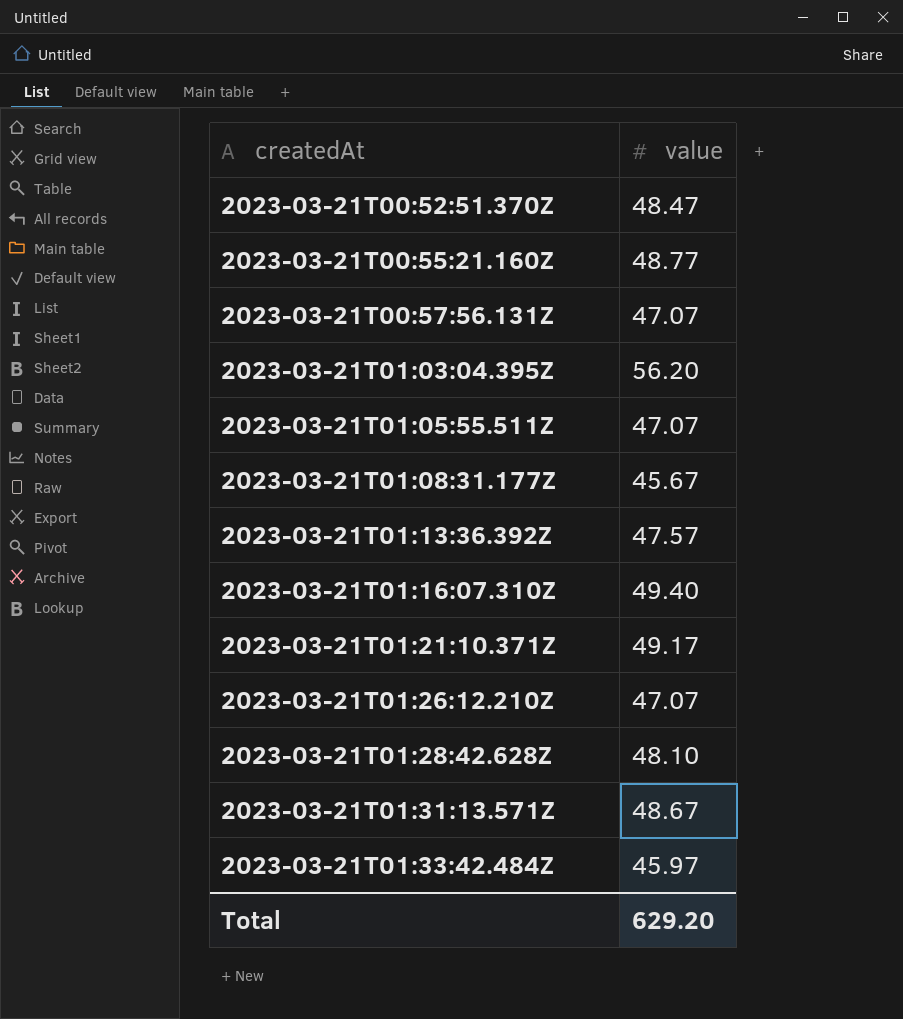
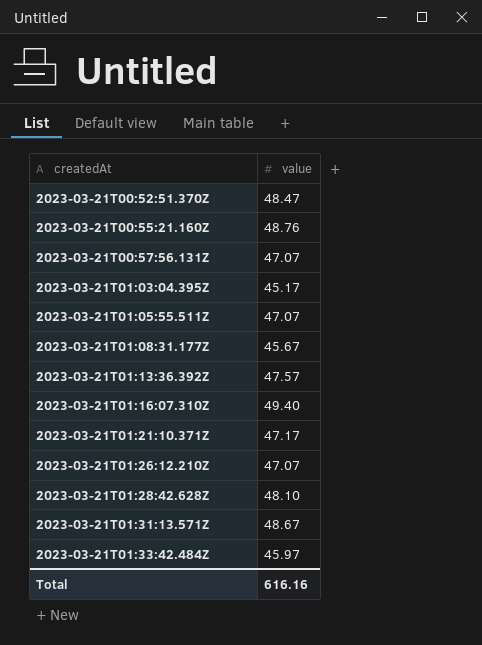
2023-03-21T00:55:21.160Z | value: 48.77 -> 48.76
2023-03-21T01:03:04.395Z | value: 56.20 -> 45.17
2023-03-21T01:21:10.371Z | value: 49.17 -> 47.17
Total | value: 629.20 -> 616.16

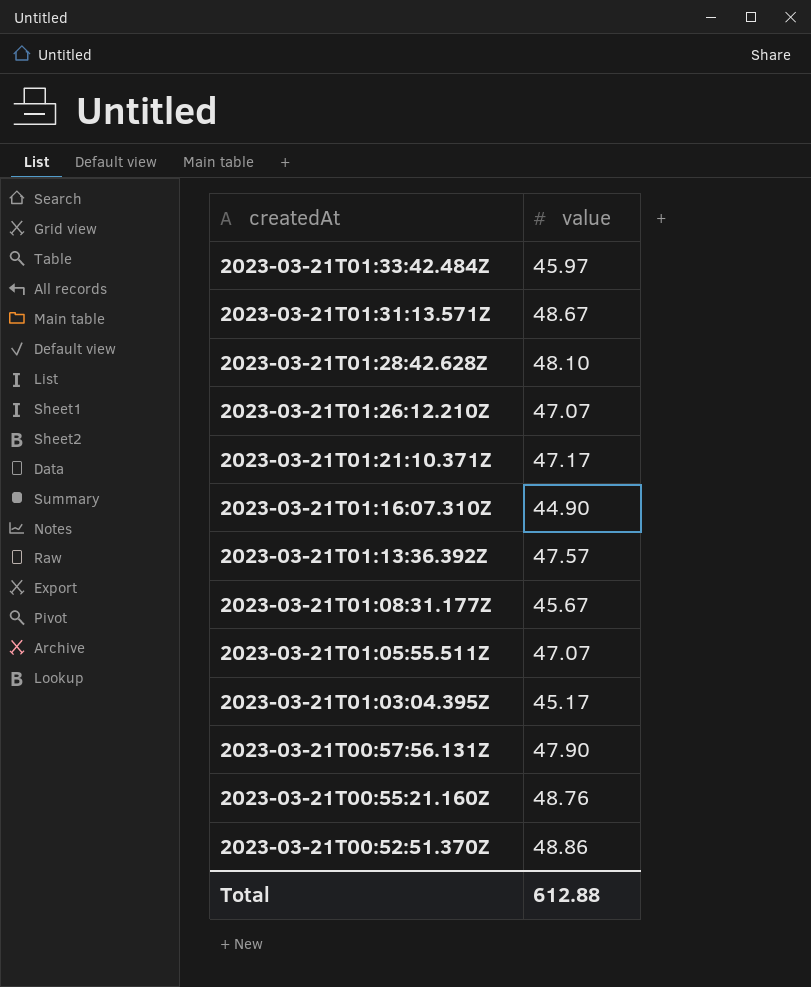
row order: createdAt ascending -> createdAt descending
2023-03-21T01:16:07.310Z | value: 49.40 -> 44.90
2023-03-21T00:57:56.131Z | value: 47.07 -> 47.90
2023-03-21T00:52:51.370Z | value: 48.47 -> 48.86
Total | value: 616.16 -> 612.88

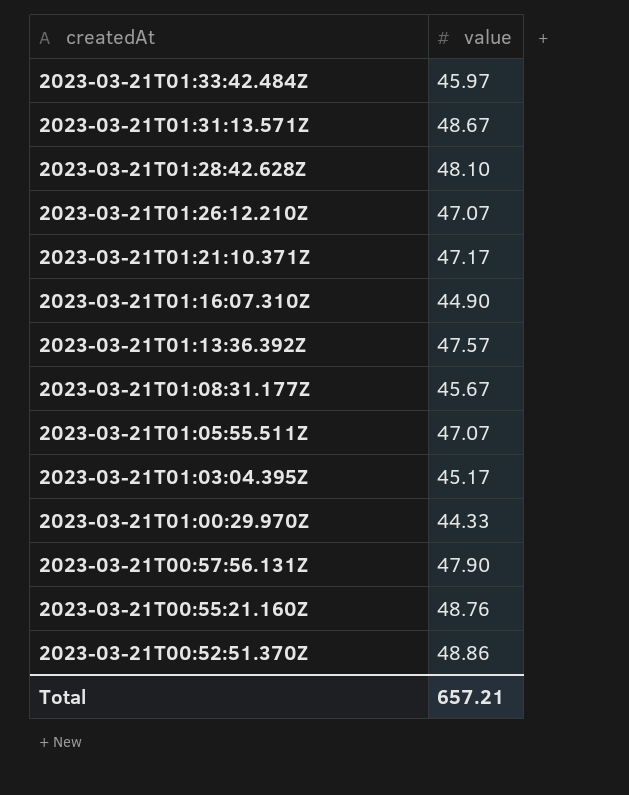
row 2023-03-21T01:00:29.970Z: none -> 44.33
Total | value: 612.88 -> 657.21

